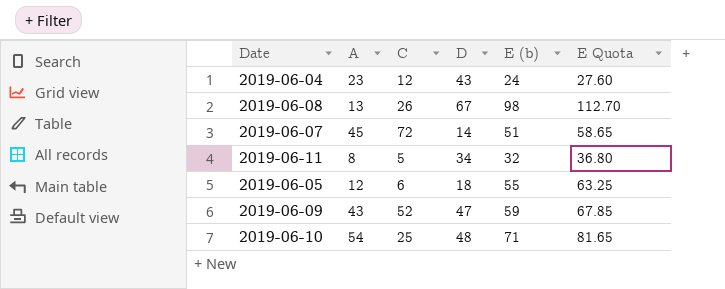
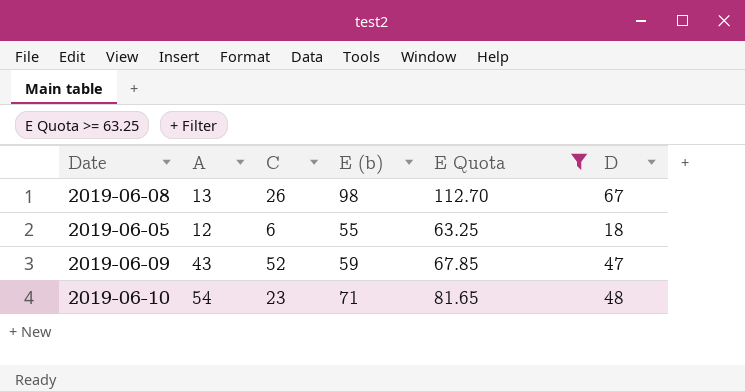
filter: none -> E Quota >= 63.25
column D | position: 4 -> 6
2019-06-10 | C: 25 -> 23

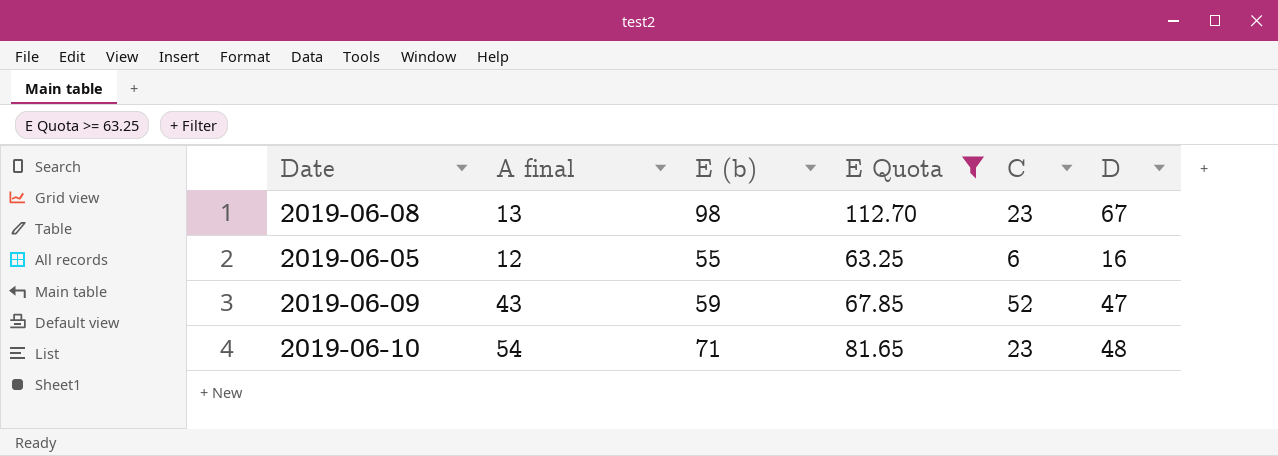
column name: A -> A final
column C | position: 3 -> 5
2019-06-08 | C: 26 -> 23
2019-06-05 | D: 18 -> 16

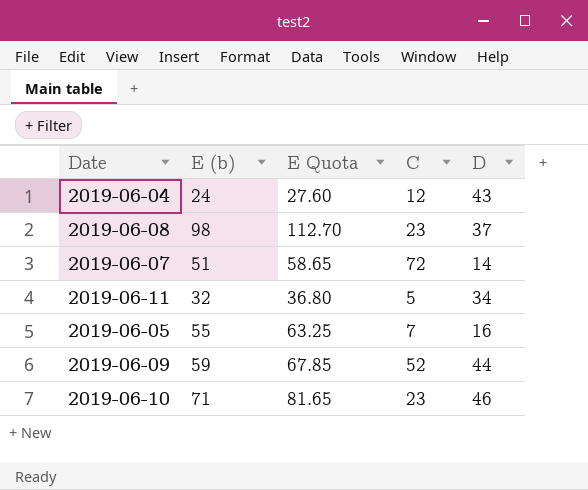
filter: E Quota >= 63.25 -> none
column A final | position: 2 -> none
2019-06-08 | D: 67 -> 37
2019-06-05 | C: 6 -> 7
2019-06-09 | D: 47 -> 44
2019-06-10 | D: 48 -> 46

